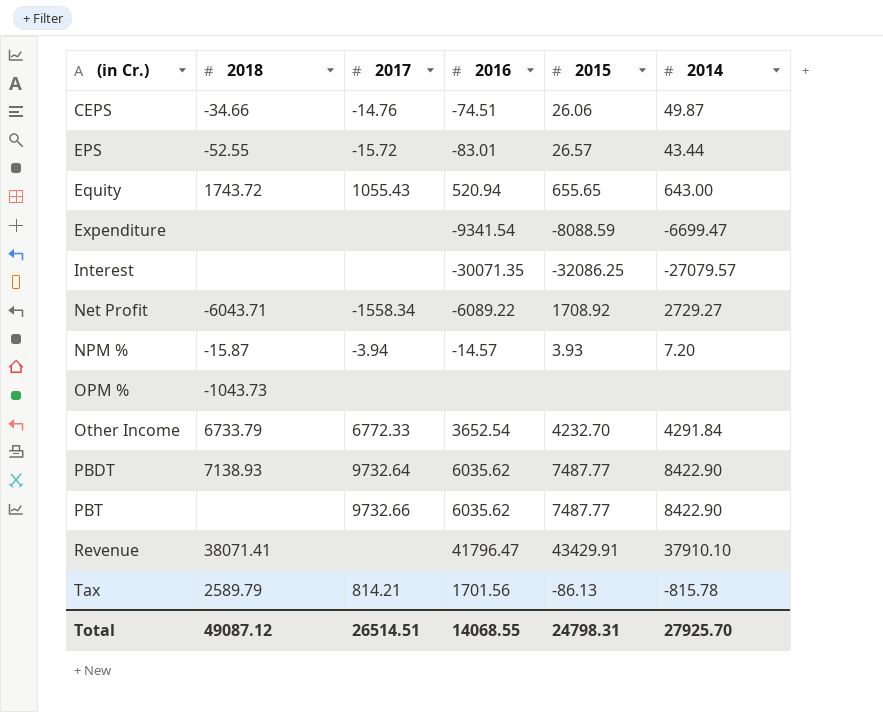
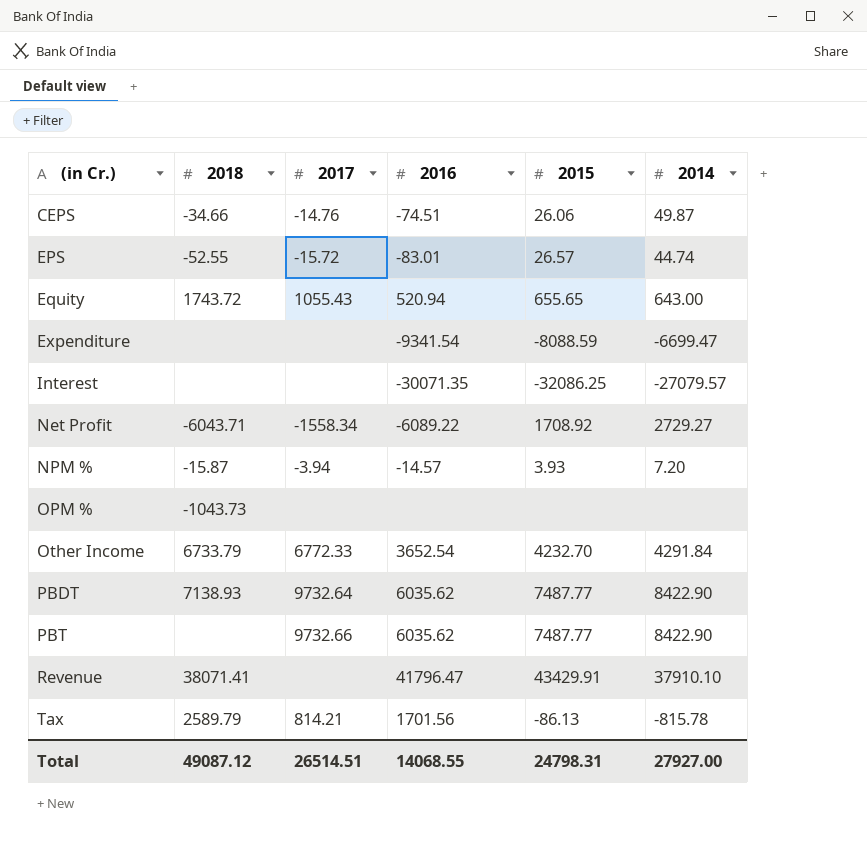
EPS | 2014: 43.44 -> 44.74
Total | 2014: 27925.70 -> 27927.00

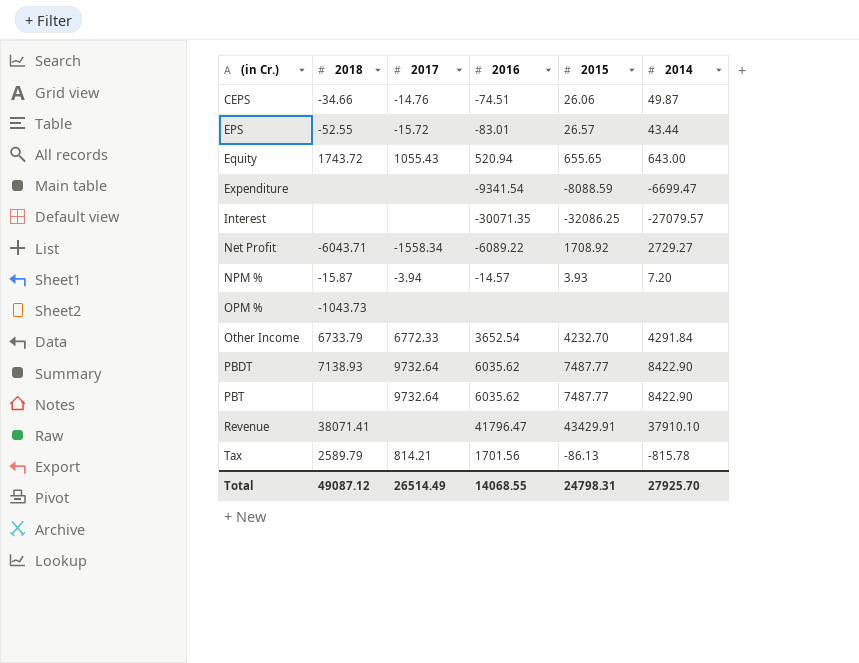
EPS | 2014: 44.74 -> 43.44
PBT | 2017: 9732.66 -> 9732.64
Total | 2017: 26514.51 -> 26514.49
Total | 2014: 27927.00 -> 27925.70

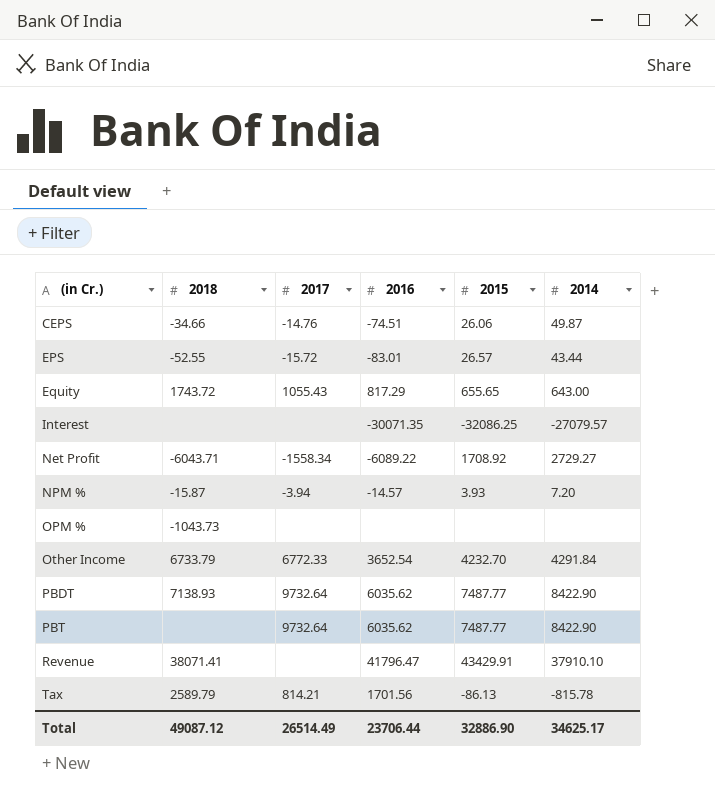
row Expenditure: none | none | -9341.54 | -8088.59 | -6699.47 -> none
Equity | 2016: 520.94 -> 817.29
Total | 2016: 14068.55 -> 23706.44
Total | 2015: 24798.31 -> 32886.90
Total | 2014: 27925.70 -> 34625.17

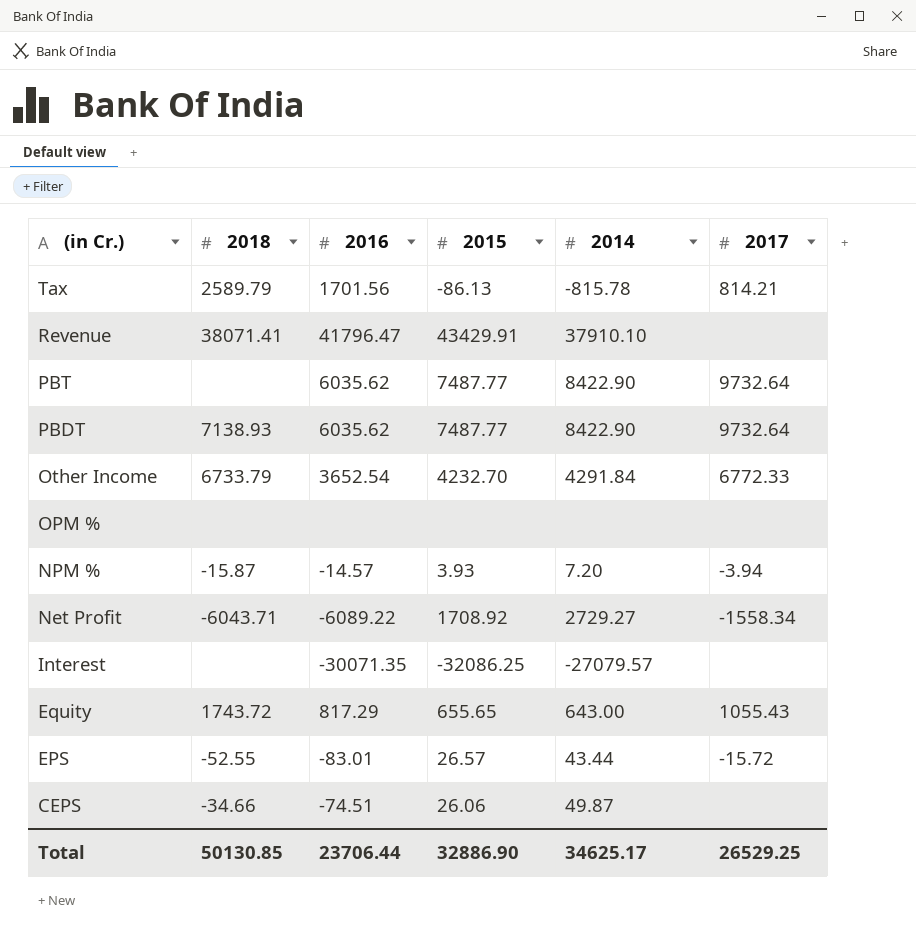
row order: (in Cr.) ascending -> (in Cr.) descending
column 2017 | position: 3 -> 6
OPM % | 2018: -1043.73 -> none
CEPS | 2017: -14.76 -> none
Total | 2018: 49087.12 -> 50130.85
Total | 2017: 26514.49 -> 26529.25

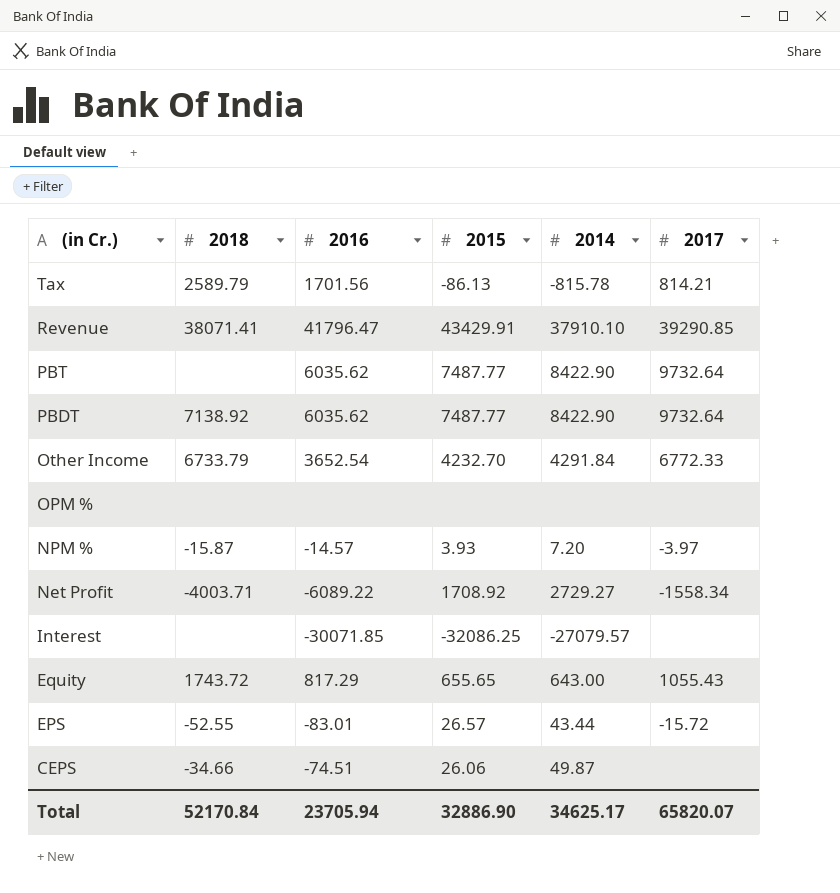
Revenue | 2017: none -> 39290.85
PBDT | 2018: 7138.93 -> 7138.92
NPM % | 2017: -3.94 -> -3.97
Net Profit | 2018: -6043.71 -> -4003.71
Interest | 2016: -30071.35 -> -30071.85
Total | 2018: 50130.85 -> 52170.84
Total | 2016: 23706.44 -> 23705.94
Total | 2017: 26529.25 -> 65820.07

